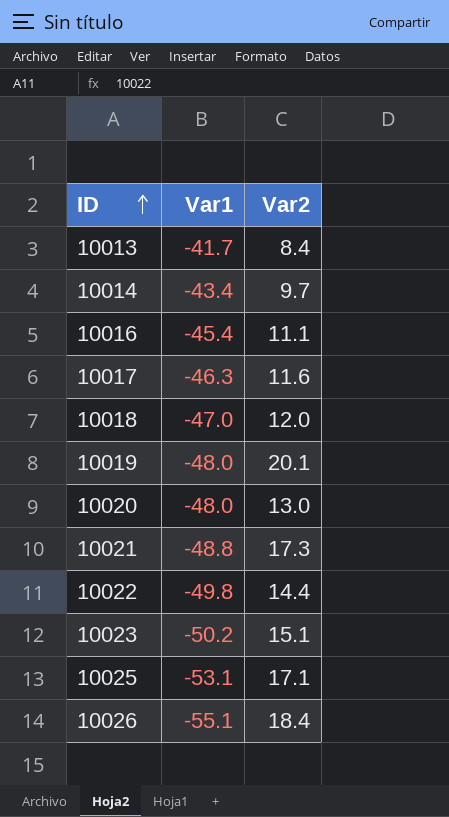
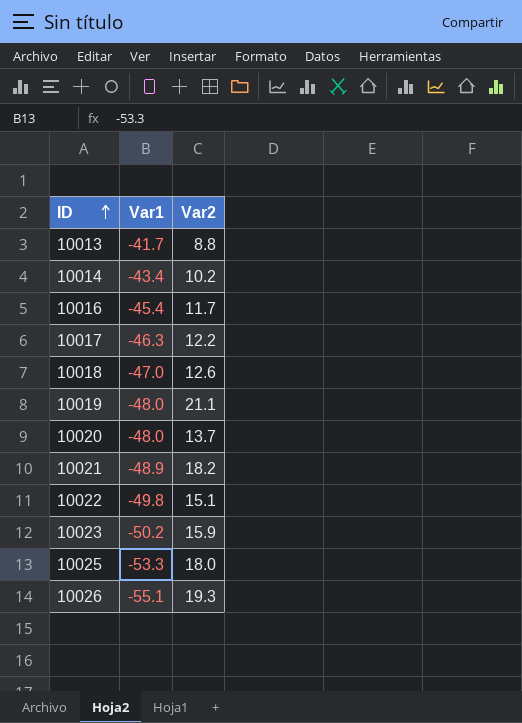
10013 | Var2: 8.4 -> 8.8
10014 | Var2: 9.7 -> 10.2
10016 | Var2: 11.1 -> 11.7
10017 | Var2: 11.6 -> 12.2
10018 | Var2: 12.0 -> 12.6
10019 | Var2: 20.1 -> 21.1
10020 | Var2: 13.0 -> 13.7
10021 | Var1: -48.8 -> -48.9
10021 | Var2: 17.3 -> 18.2
10022 | Var2: 14.4 -> 15.1
10023 | Var2: 15.1 -> 15.9
10025 | Var1: -53.1 -> -53.3
10025 | Var2: 17.1 -> 18.0
10026 | Var2: 18.4 -> 19.3

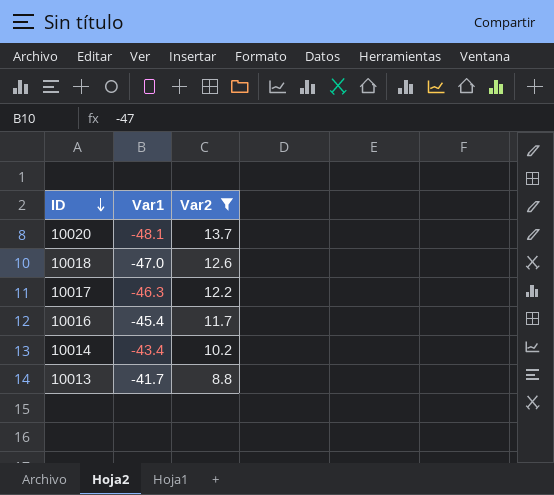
filter: none -> Var2 <= 13.7
row order: ID ascending -> ID descending
10020 | Var1: -48.0 -> -48.1

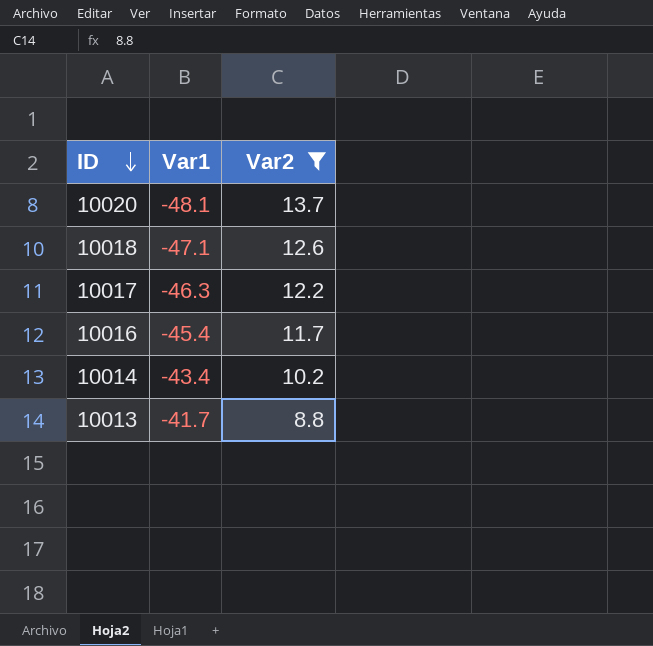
10018 | Var1: -47.0 -> -47.1

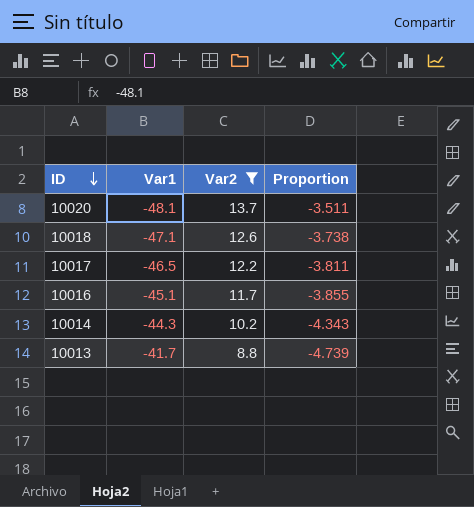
column Proportion | formula: none -> [Var1] / [Var2]
10017 | Var1: -46.3 -> -46.5
10016 | Var1: -45.4 -> -45.1
10014 | Var1: -43.4 -> -44.3

